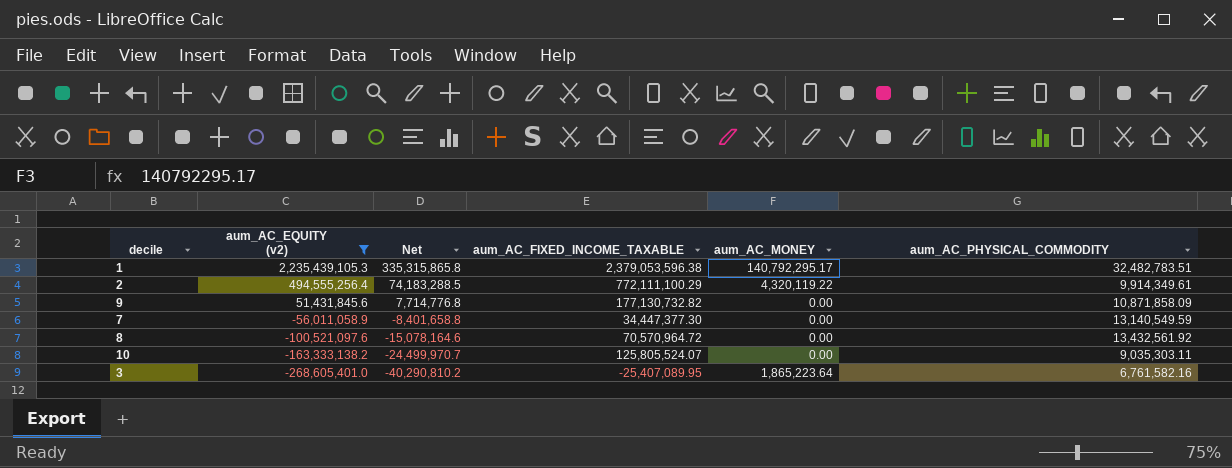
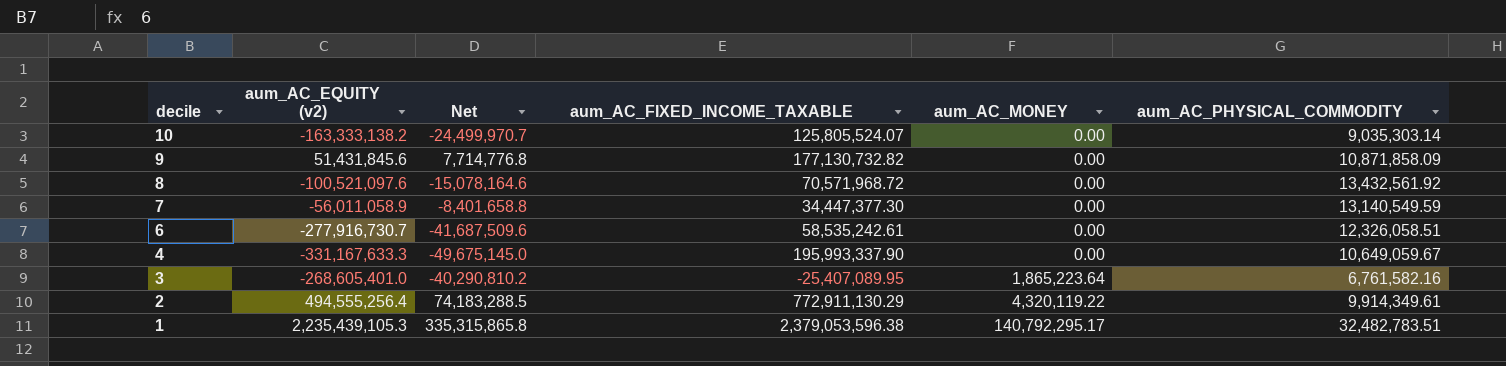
filter: aum_AC_EQUITY (v2) >= -268,605,401.0 -> none
row order: aum_AC_EQUITY (v2) descending -> decile descending
10 | aum_AC_PHYSICAL_COMMODITY: 9,035,303.11 -> 9,035,303.14
8 | aum_AC_FIXED_INCOME_TAXABLE: 70,570,964.72 -> 70,571,968.72
2 | aum_AC_FIXED_INCOME_TAXABLE: 772,111,100.29 -> 772,911,130.29

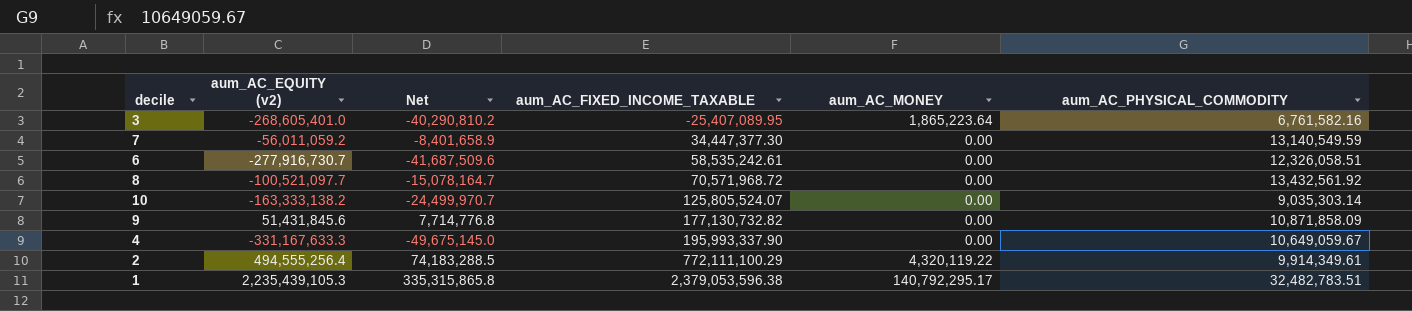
row order: decile descending -> aum_AC_FIXED_INCOME_TAXABLE ascending
7 | aum_AC_EQUITY (v2): -56,011,058.9 -> -56,011,059.2
7 | Net: -8,401,658.8 -> -8,401,658.9
8 | aum_AC_EQUITY (v2): -100,521,097.6 -> -100,521,097.7
8 | Net: -15,078,164.6 -> -15,078,164.7
2 | aum_AC_FIXED_INCOME_TAXABLE: 772,911,130.29 -> 772,111,100.29

